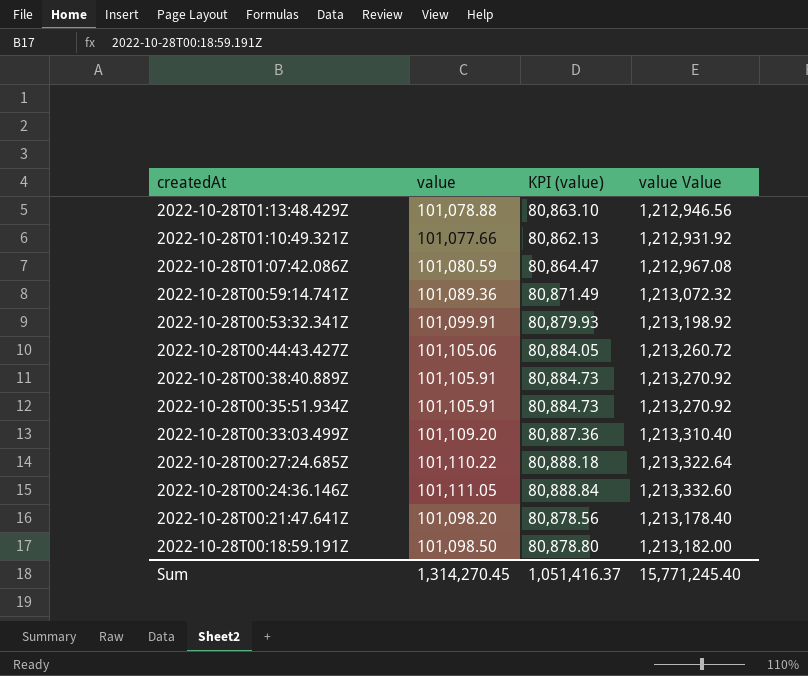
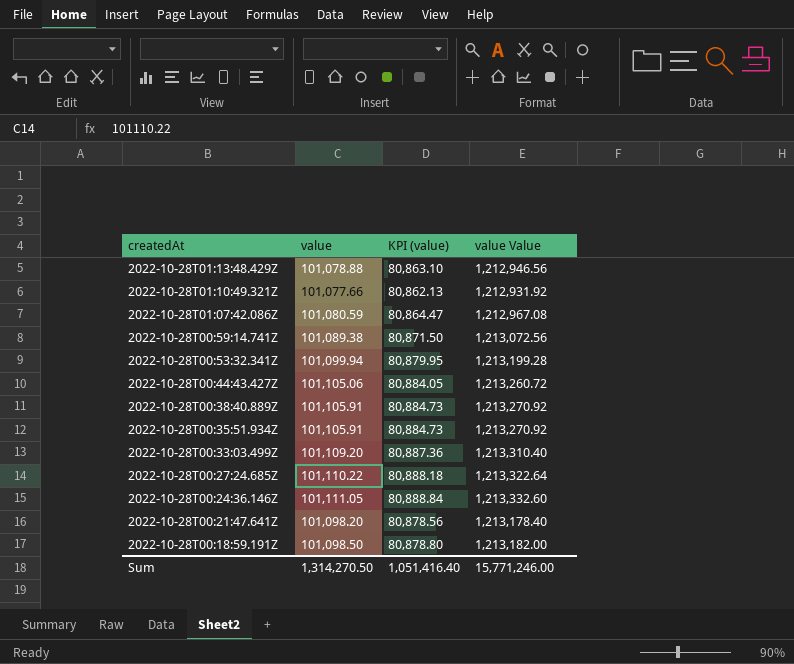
2022-10-28T00:59:14.741Z | value: 101,089.36 -> 101,089.38
2022-10-28T00:59:14.741Z | KPI (value): 80,871.49 -> 80,871.50
2022-10-28T00:59:14.741Z | value Value: 1,213,072.32 -> 1,213,072.56
2022-10-28T00:53:32.341Z | value: 101,099.91 -> 101,099.94
2022-10-28T00:53:32.341Z | KPI (value): 80,879.93 -> 80,879.95
2022-10-28T00:53:32.341Z | value Value: 1,213,198.92 -> 1,213,199.28
Sum | value: 1,314,270.45 -> 1,314,270.50
Sum | KPI (value): 1,051,416.37 -> 1,051,416.40
Sum | value Value: 15,771,245.40 -> 15,771,246.00

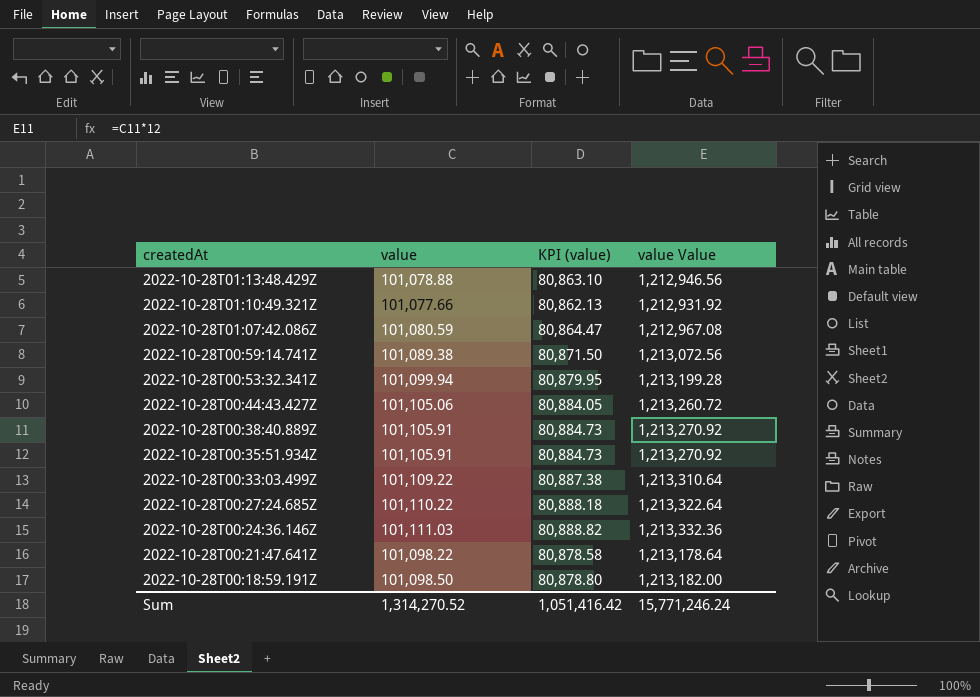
2022-10-28T00:33:03.499Z | value: 101,109.20 -> 101,109.22
2022-10-28T00:33:03.499Z | KPI (value): 80,887.36 -> 80,887.38
2022-10-28T00:33:03.499Z | value Value: 1,213,310.40 -> 1,213,310.64
2022-10-28T00:24:36.146Z | value: 101,111.05 -> 101,111.03
2022-10-28T00:24:36.146Z | KPI (value): 80,888.84 -> 80,888.82
2022-10-28T00:24:36.146Z | value Value: 1,213,332.60 -> 1,213,332.36
2022-10-28T00:21:47.641Z | value: 101,098.20 -> 101,098.22
2022-10-28T00:21:47.641Z | KPI (value): 80,878.56 -> 80,878.58
2022-10-28T00:21:47.641Z | value Value: 1,213,178.40 -> 1,213,178.64
Sum | value: 1,314,270.50 -> 1,314,270.52
Sum | KPI (value): 1,051,416.40 -> 1,051,416.42
Sum | value Value: 15,771,246.00 -> 15,771,246.24

